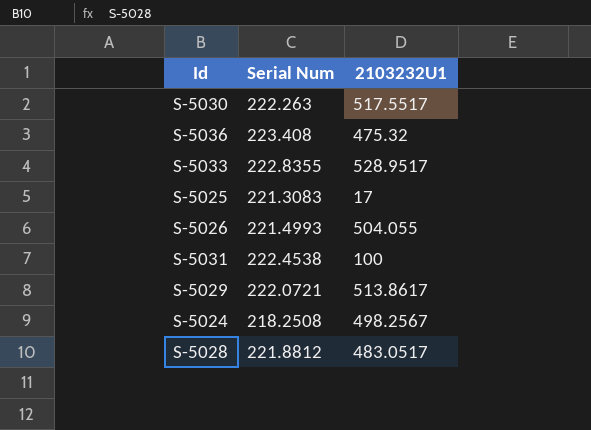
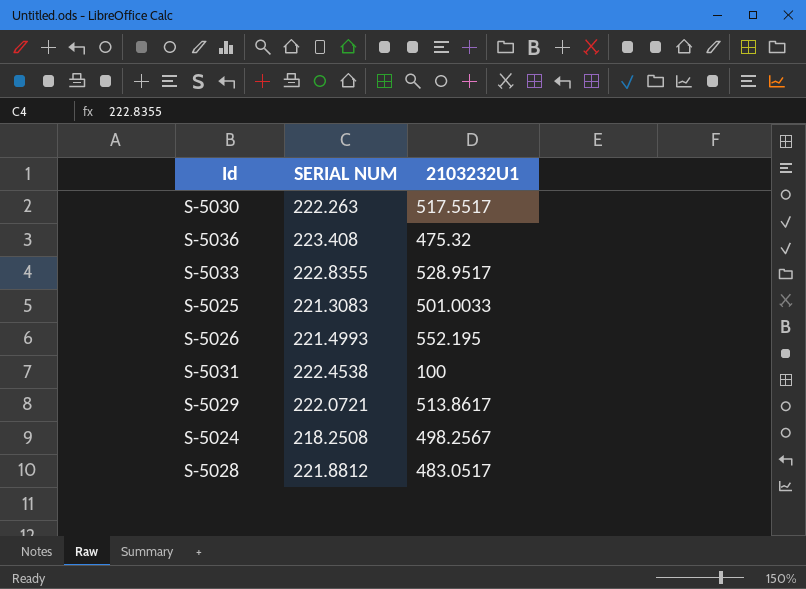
column name: Serial Num -> SERIAL NUM
S-5025 | 2103232U1: 17 -> 501.0033
S-5026 | 2103232U1: 504.055 -> 552.195

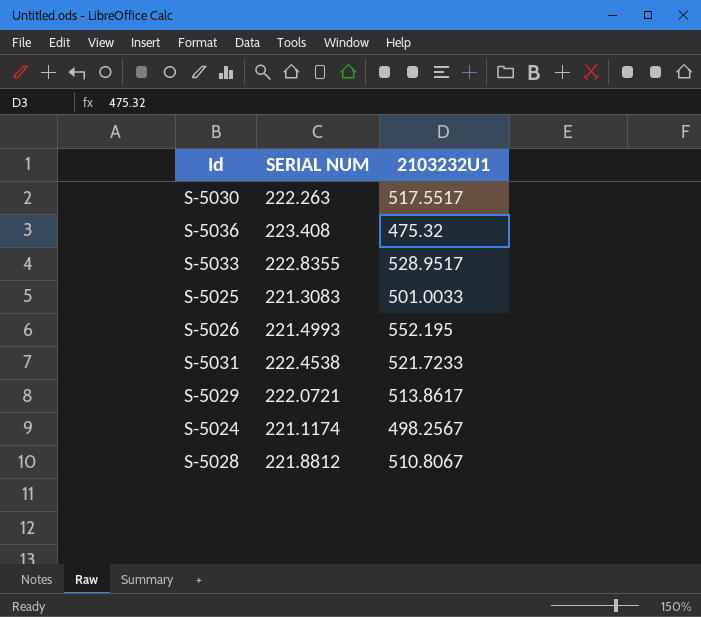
S-5031 | 2103232U1: 100 -> 521.7233
S-5024 | SERIAL NUM: 218.2508 -> 221.1174
S-5028 | 2103232U1: 483.0517 -> 510.8067

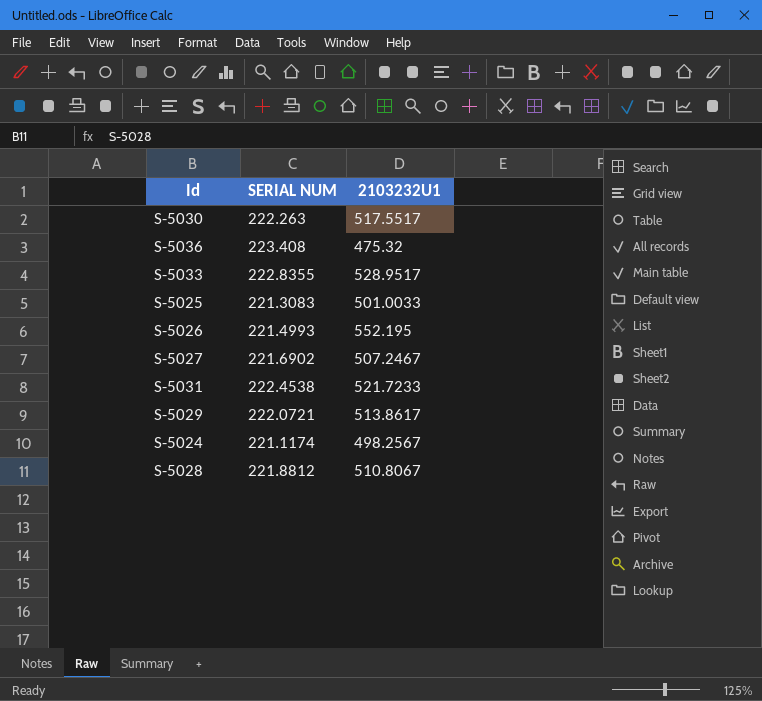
row S-5027: none -> 221.6902 | 507.2467

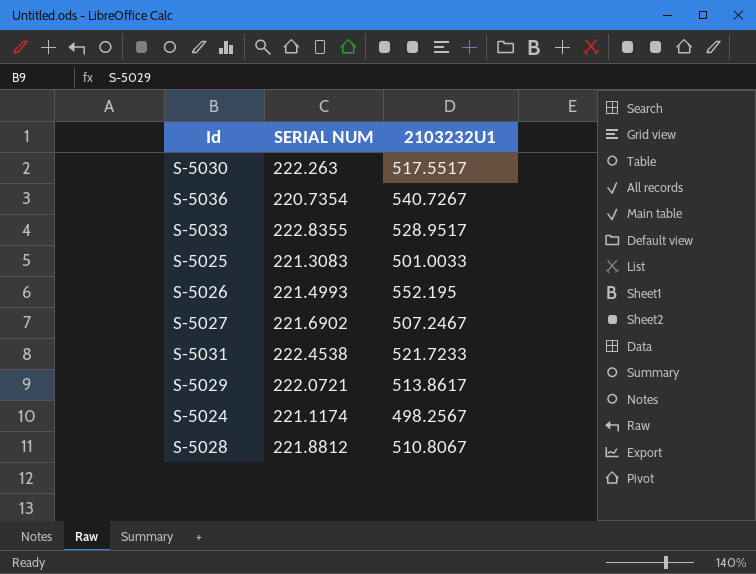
S-5036 | SERIAL NUM: 223.408 -> 220.7354
S-5036 | 2103232U1: 475.32 -> 540.7267

